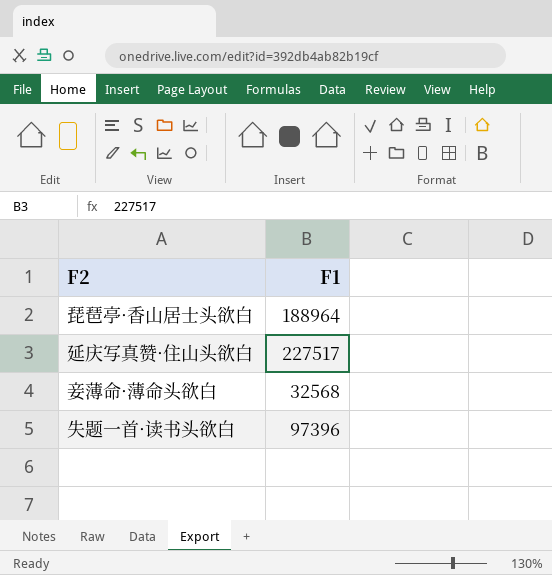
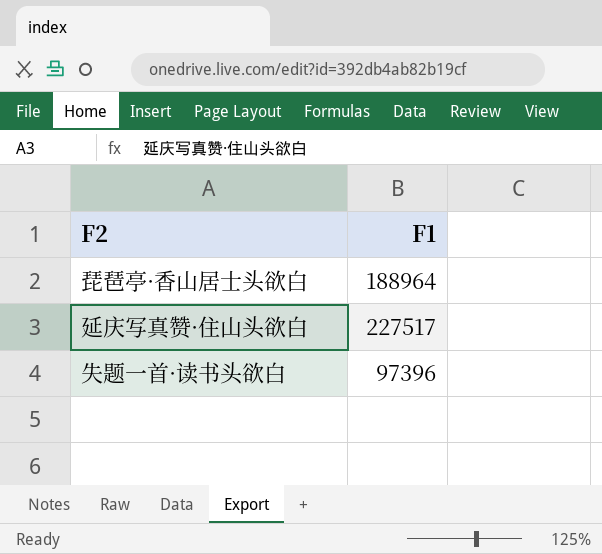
row 妾薄命·薄命头欲白: 32568 -> none

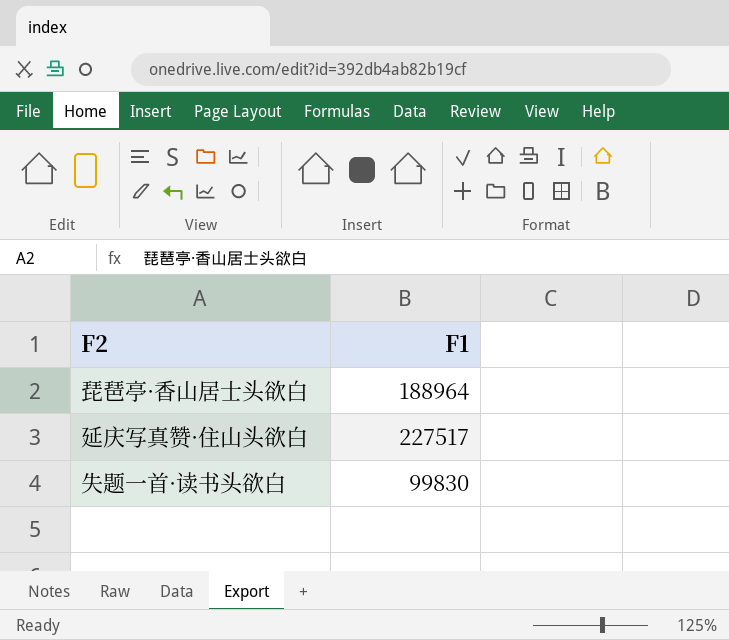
失题一首·读书头欲白 | F1: 97396 -> 99830

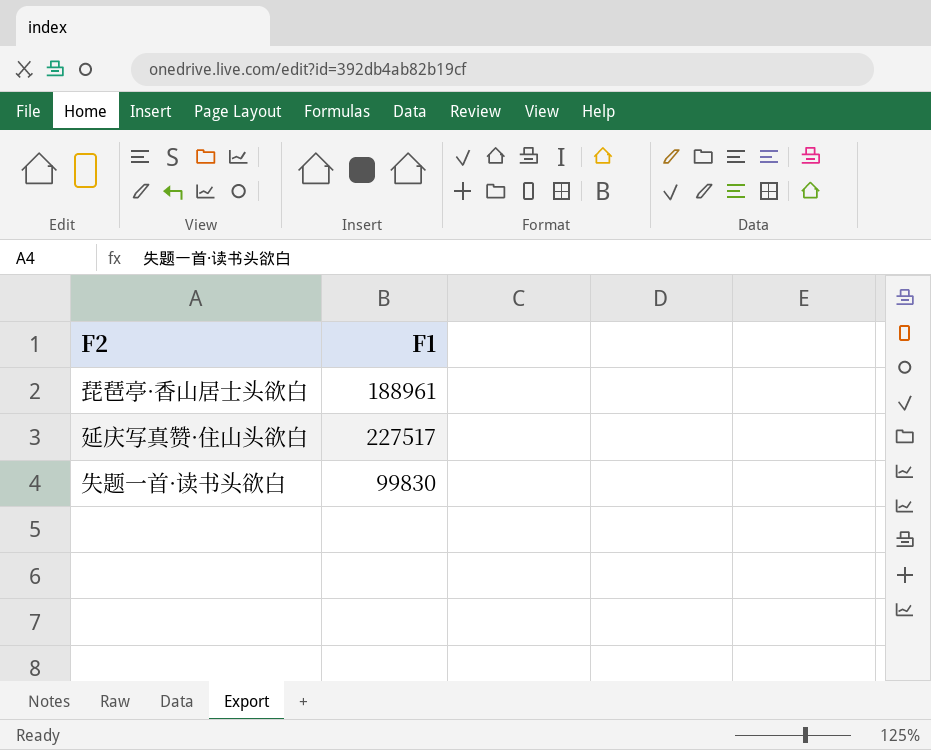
琵琶亭·香山居士头欲白 | F1: 188964 -> 188961

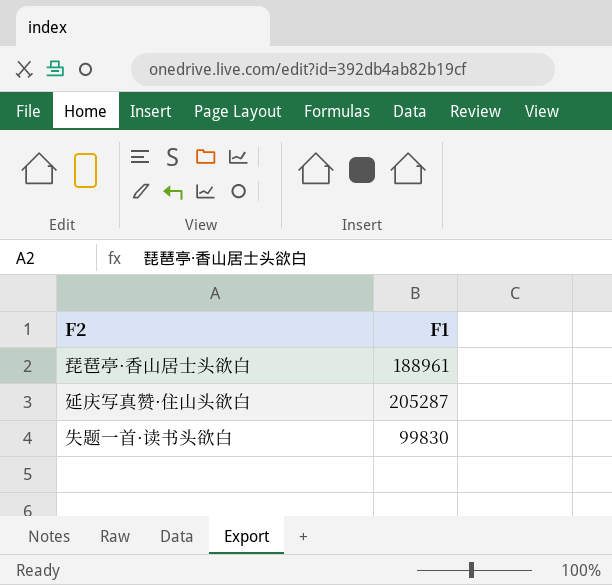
延庆写真赞·住山头欲白 | F1: 227517 -> 205287

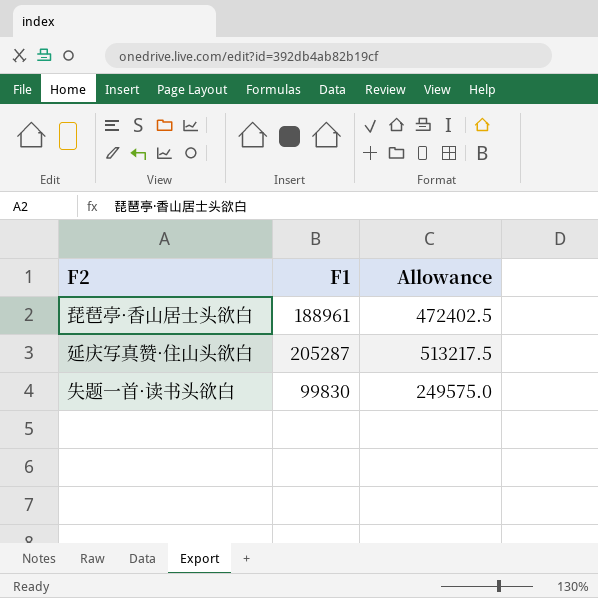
column Allowance | formula: none -> [F1] * 2.5

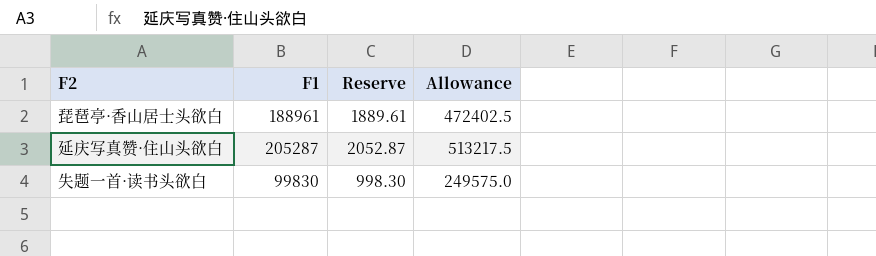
column Reserve | formula: none -> [F1] * 0.01

